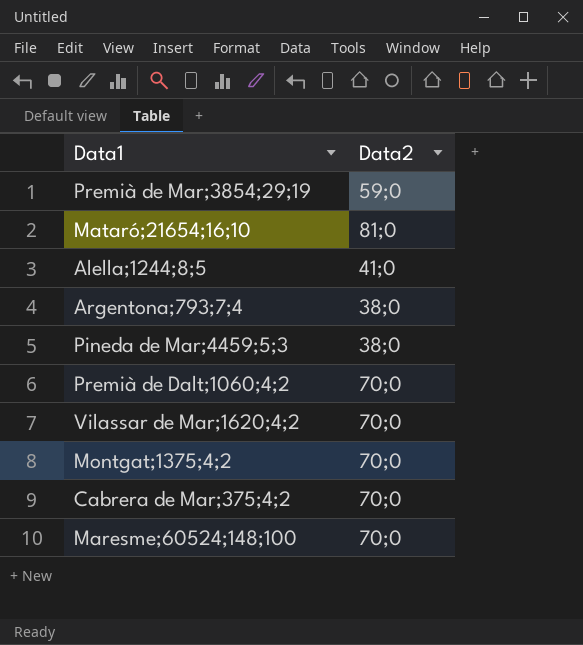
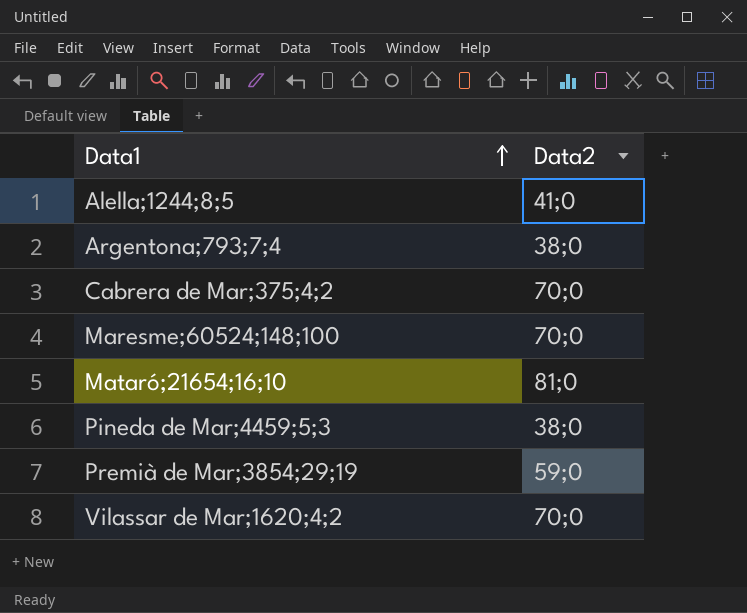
row order: none -> Data1 ascending
row Premià de Dalt;1060;4;2: 70;0 -> none
row Montgat;1375;4;2: 70;0 -> none

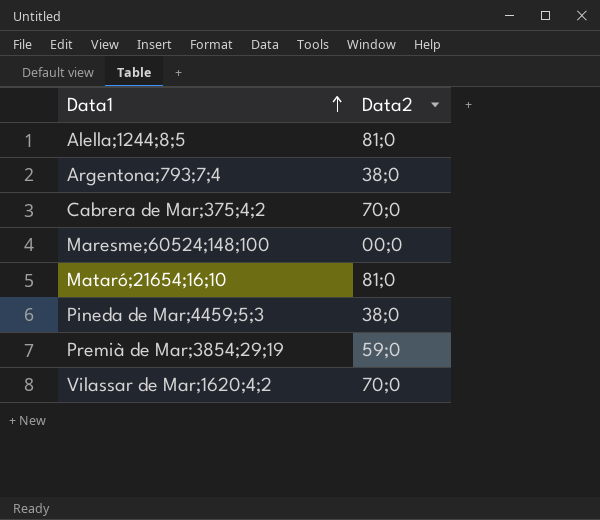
Alella;1244;8;5 | Data2: 41;0 -> 81;0
Maresme;60524;148;100 | Data2: 70;0 -> 00;0

